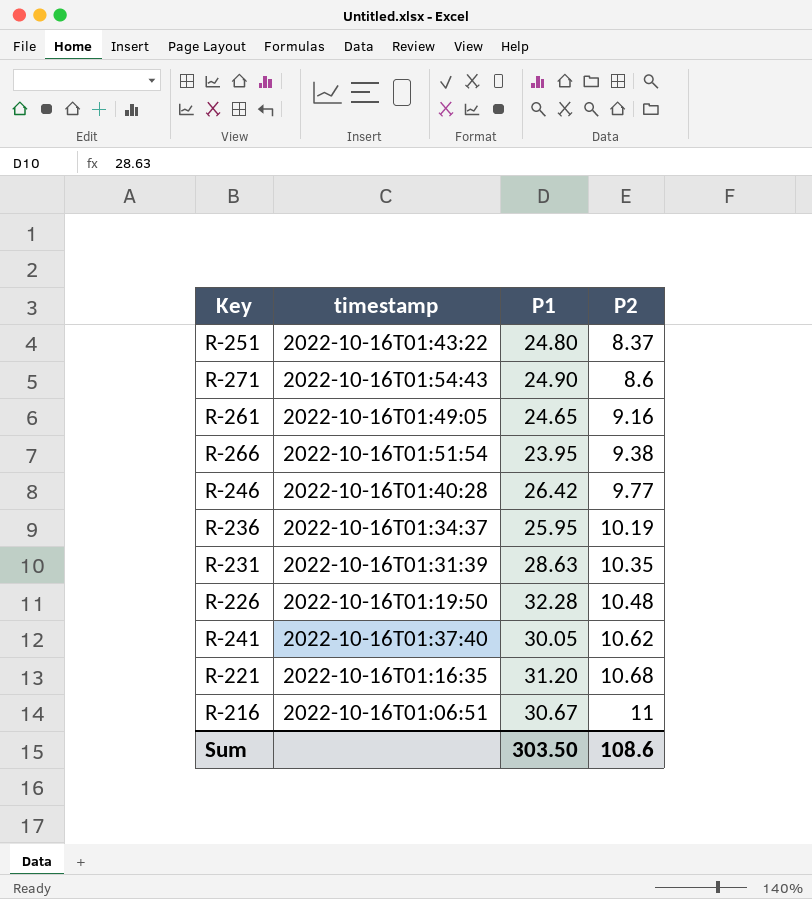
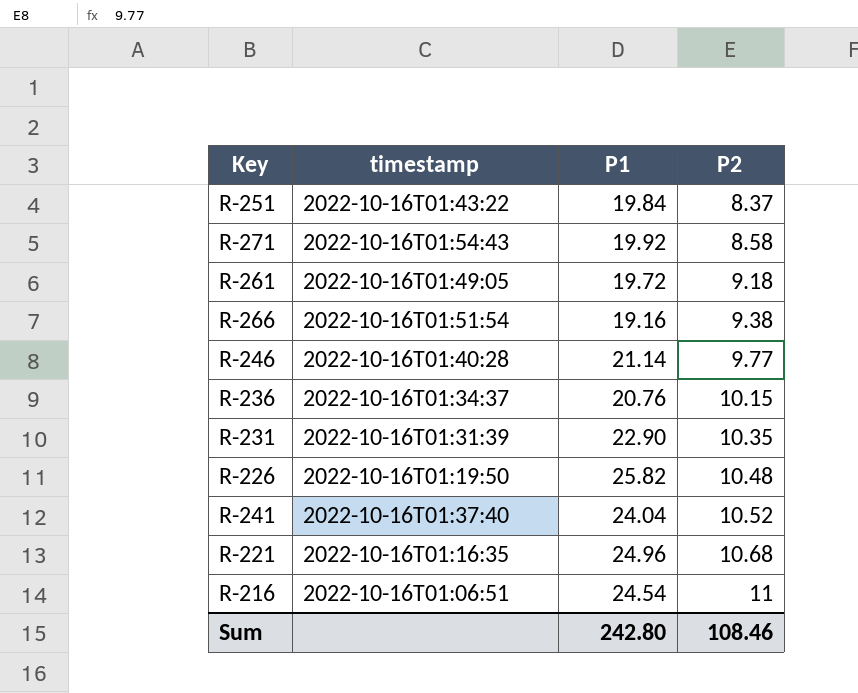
R-251 | P1: 24.80 -> 19.84
R-271 | P1: 24.90 -> 19.92
R-271 | P2: 8.6 -> 8.58
R-261 | P1: 24.65 -> 19.72
R-261 | P2: 9.16 -> 9.18
R-266 | P1: 23.95 -> 19.16
R-246 | P1: 26.42 -> 21.14
R-236 | P1: 25.95 -> 20.76
R-236 | P2: 10.19 -> 10.15
R-231 | P1: 28.63 -> 22.90
R-226 | P1: 32.28 -> 25.82
R-241 | P1: 30.05 -> 24.04
R-241 | P2: 10.62 -> 10.52
R-221 | P1: 31.20 -> 24.96
R-216 | P1: 30.67 -> 24.54
Sum | P1: 303.50 -> 242.80
Sum | P2: 108.6 -> 108.46

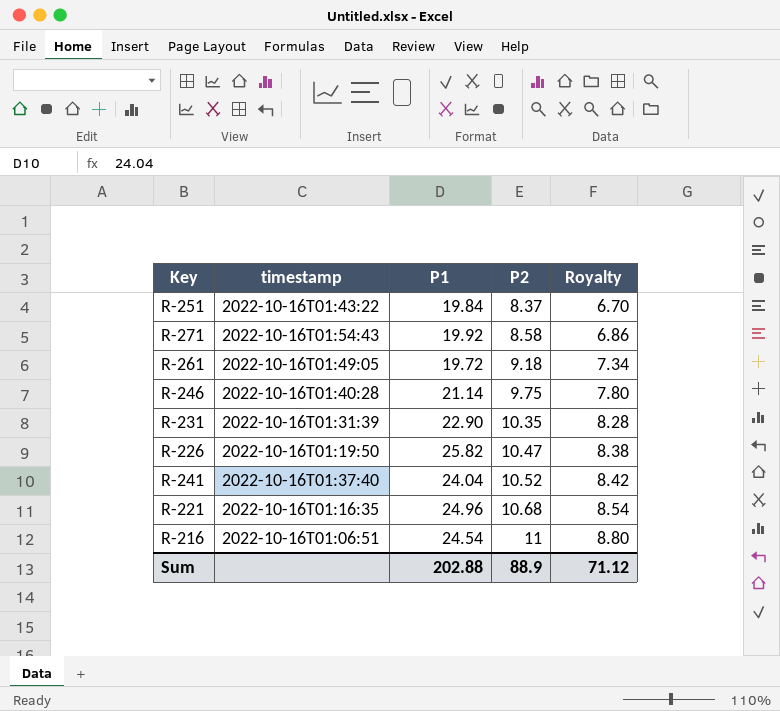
column Royalty | formula: none -> [P2] * 0.8
row R-266: 2022-10-16T01:51:54 | 19.16 | 9.38 -> none
row R-236: 2022-10-16T01:34:37 | 20.76 | 10.15 -> none
R-246 | P2: 9.77 -> 9.75
R-226 | P2: 10.48 -> 10.47
Sum | P1: 242.80 -> 202.88
Sum | P2: 108.46 -> 88.9

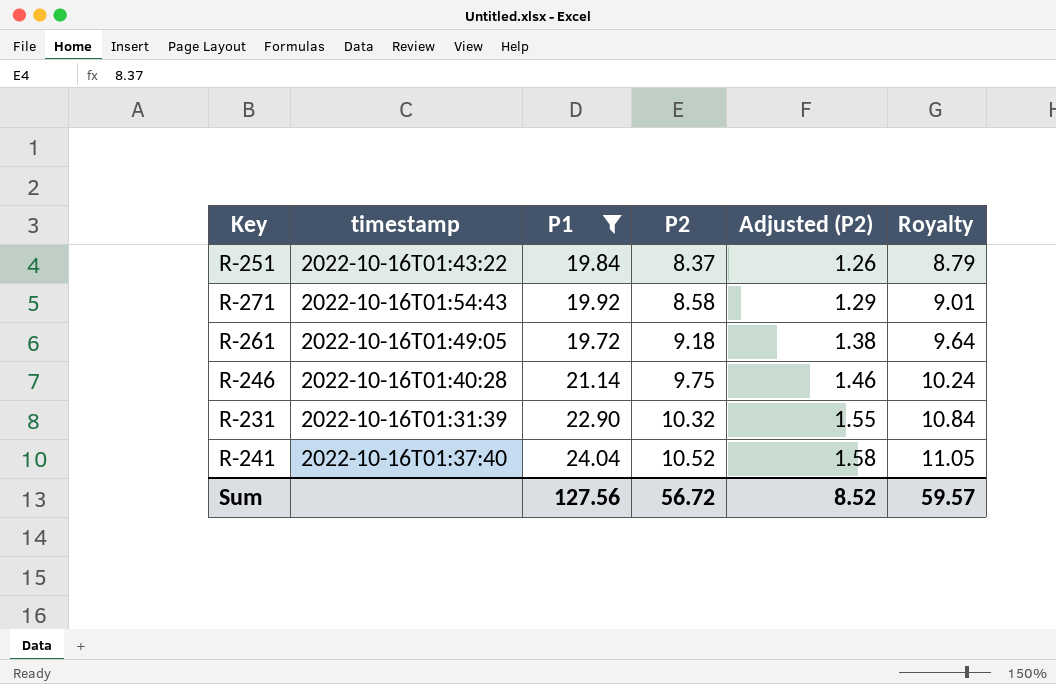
filter: none -> P1 <= 24.04
column Adjusted (P2) | formula: none -> [P2] * 0.15
column Royalty | formula: [P2] * 0.8 -> [P2] * 1.05
R-231 | P2: 10.35 -> 10.32
Sum | P1: 202.88 -> 127.56
Sum | P2: 88.9 -> 56.72
Sum | Royalty: 71.12 -> 59.57

